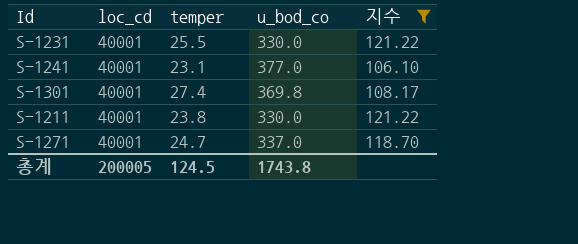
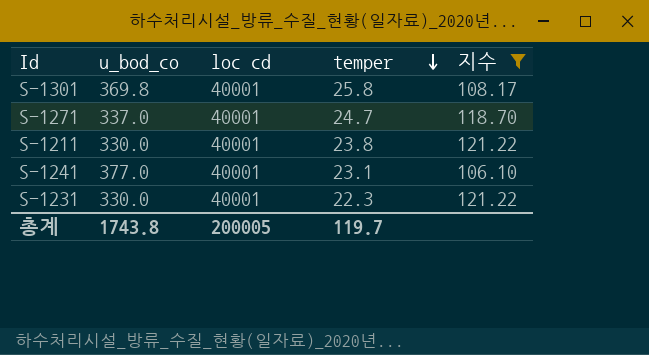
row order: none -> temper descending
column u_bod_co | position: 4 -> 2
column name: loc_cd -> loc cd
S-1301 | temper: 27.4 -> 25.8
S-1231 | temper: 25.5 -> 22.3
총계 | temper: 124.5 -> 119.7

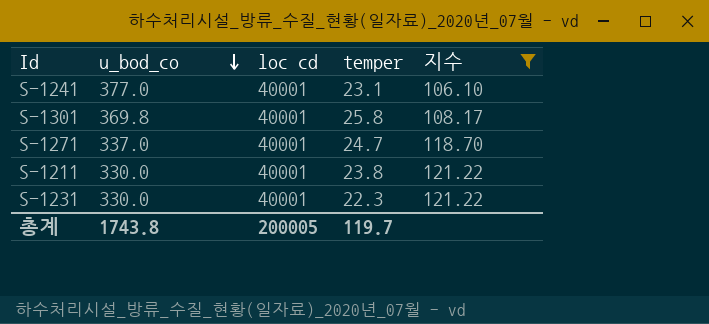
row order: temper descending -> u_bod_co descending

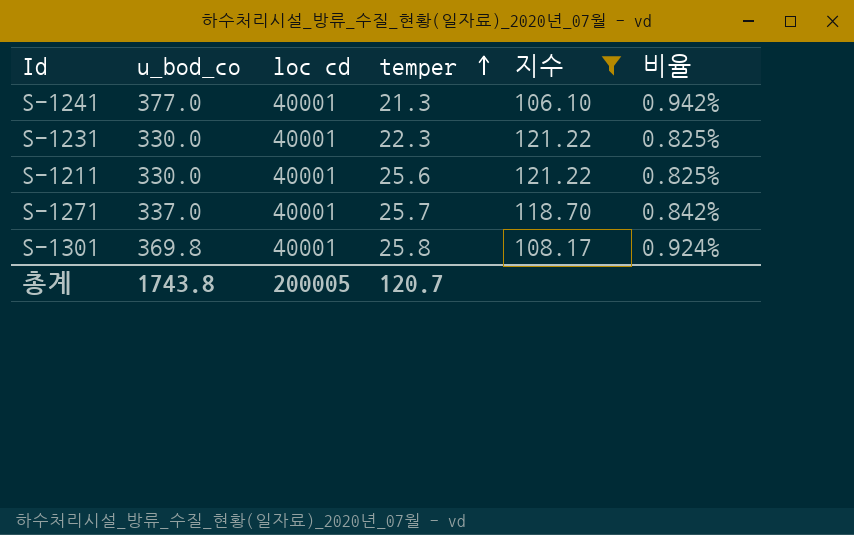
row order: u_bod_co descending -> temper ascending
column 비율 | formula: none -> [u_bod_co] / [loc cd]
S-1241 | temper: 23.1 -> 21.3
S-1211 | temper: 23.8 -> 25.6
S-1271 | temper: 24.7 -> 25.7
총계 | temper: 119.7 -> 120.7

